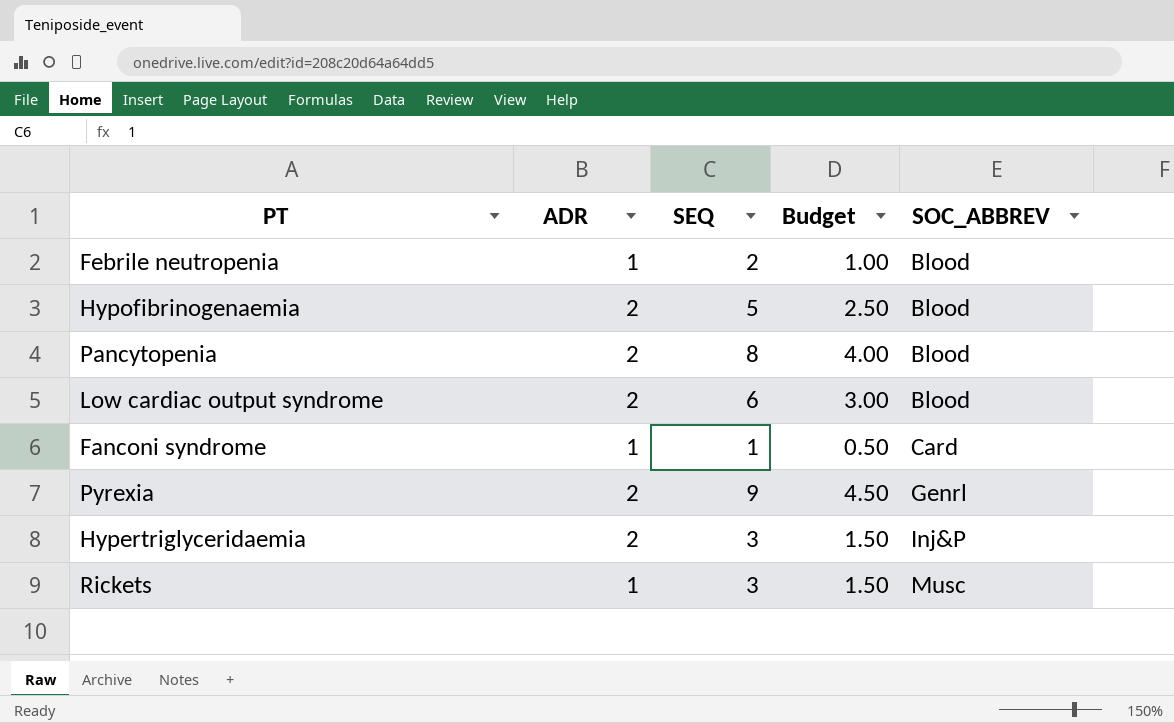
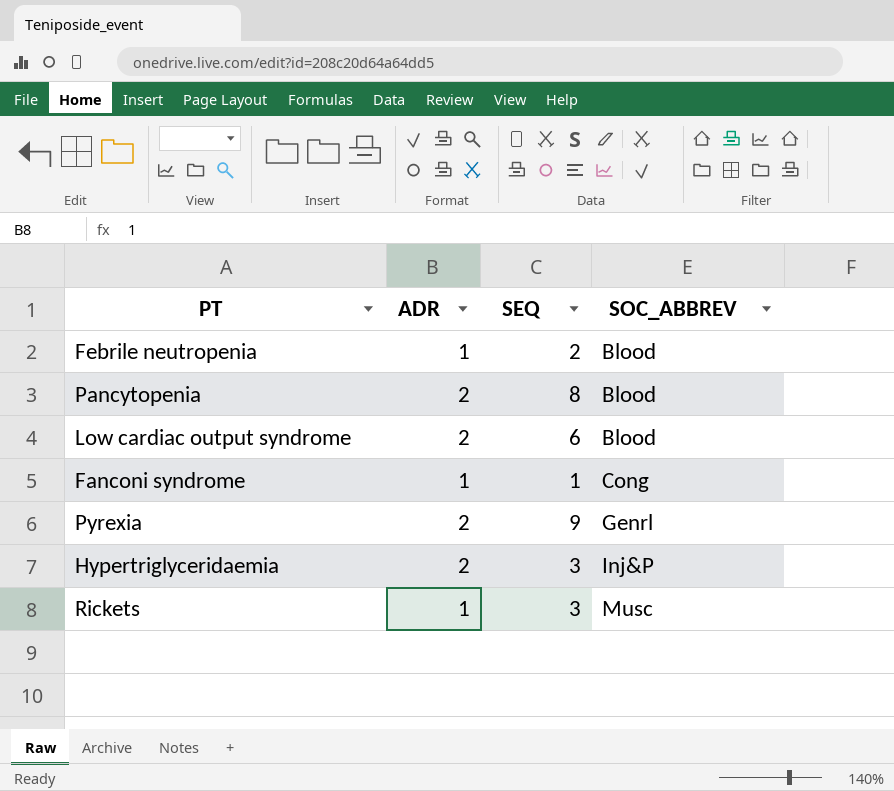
column Budget | formula: [SEQ] * 0.5 -> none
row Hypofibrinogenaemia: 2 | 5 | 2.50 | Blood -> none
Fanconi syndrome | SOC_ABBREV: Card -> Cong

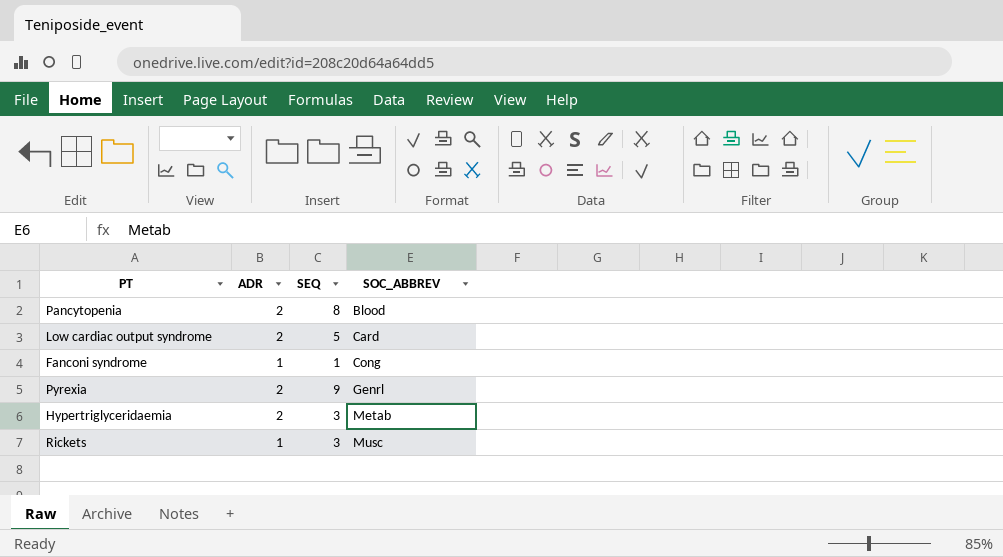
row Febrile neutropenia: 1 | 2 | Blood -> none
Low cardiac output syndrome | SEQ: 6 -> 5
Low cardiac output syndrome | SOC_ABBREV: Blood -> Card
Hypertriglyceridaemia | SOC_ABBREV: Inj&P -> Metab

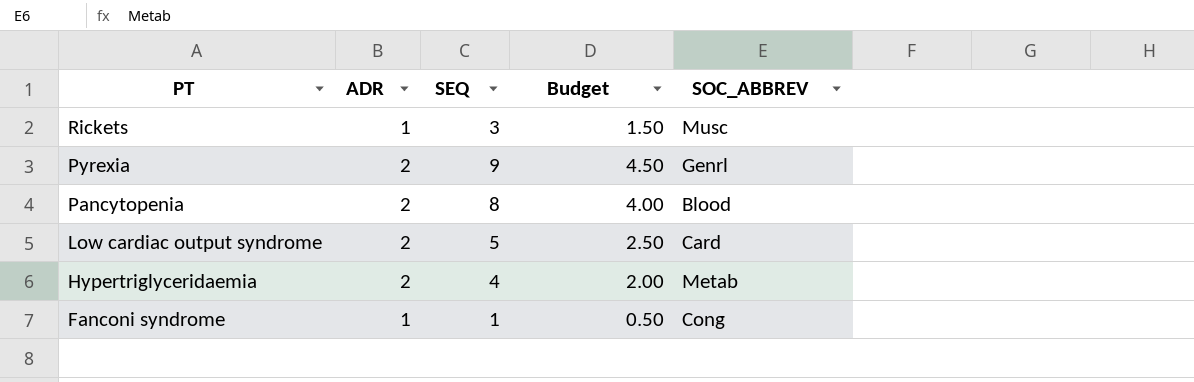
row order: SOC_ABBREV ascending -> PT descending
column Budget | formula: none -> [SEQ] * 0.5
Hypertriglyceridaemia | SEQ: 3 -> 4

